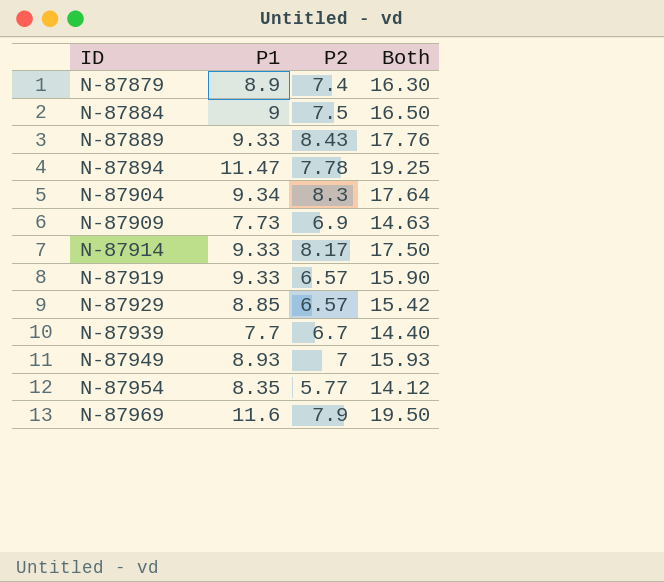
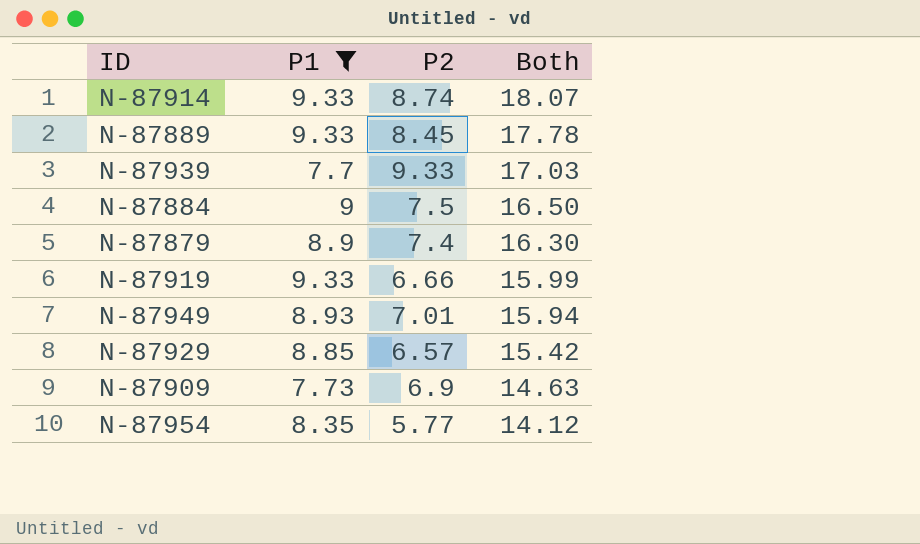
filter: none -> P1 <= 9.33
row order: ID ascending -> Both descending
N-87914 | P2: 8.17 -> 8.74
N-87914 | Both: 17.50 -> 18.07
N-87889 | P2: 8.43 -> 8.45
N-87889 | Both: 17.76 -> 17.78
N-87939 | P2: 6.7 -> 9.33
N-87939 | Both: 14.40 -> 17.03
N-87919 | P2: 6.57 -> 6.66
N-87919 | Both: 15.90 -> 15.99
N-87949 | P2: 7 -> 7.01
N-87949 | Both: 15.93 -> 15.94

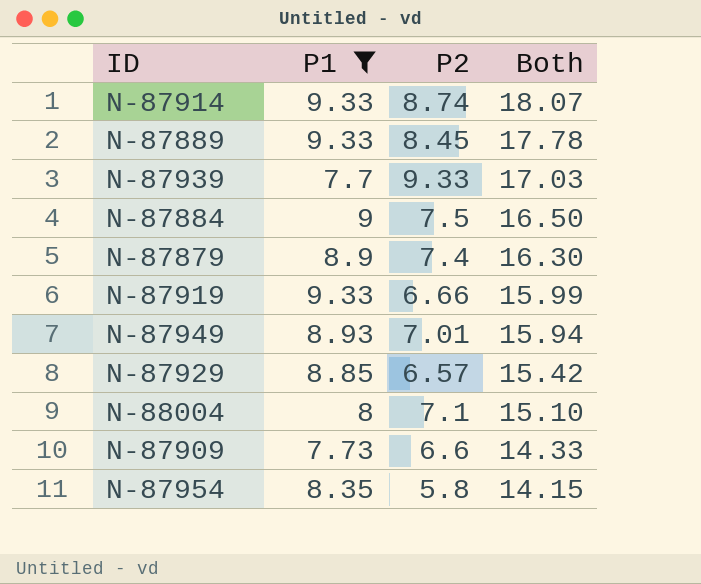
row N-88004: none -> 8 | 7.1 | 15.10
N-87909 | P2: 6.9 -> 6.6
N-87909 | Both: 14.63 -> 14.33
N-87954 | P2: 5.77 -> 5.8
N-87954 | Both: 14.12 -> 14.15

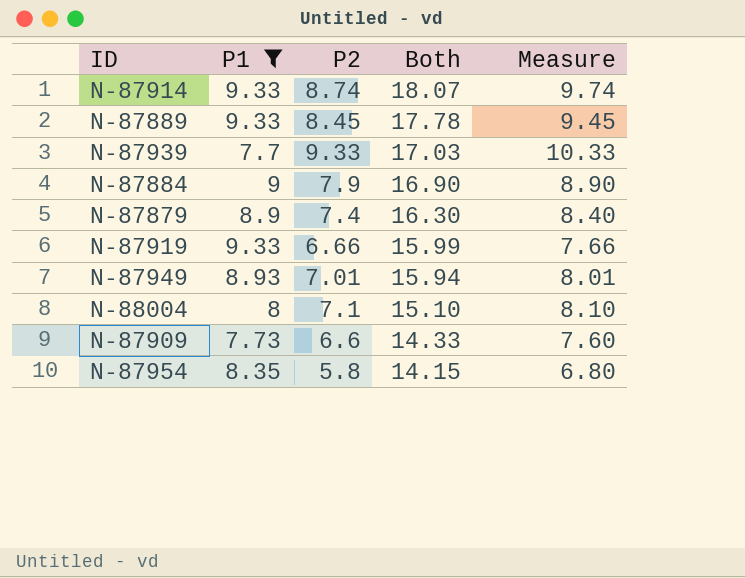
column Measure | formula: none -> [P2] + 1
row N-87929: 8.85 | 6.57 | 15.42 -> none
N-87884 | P2: 7.5 -> 7.9
N-87884 | Both: 16.50 -> 16.90

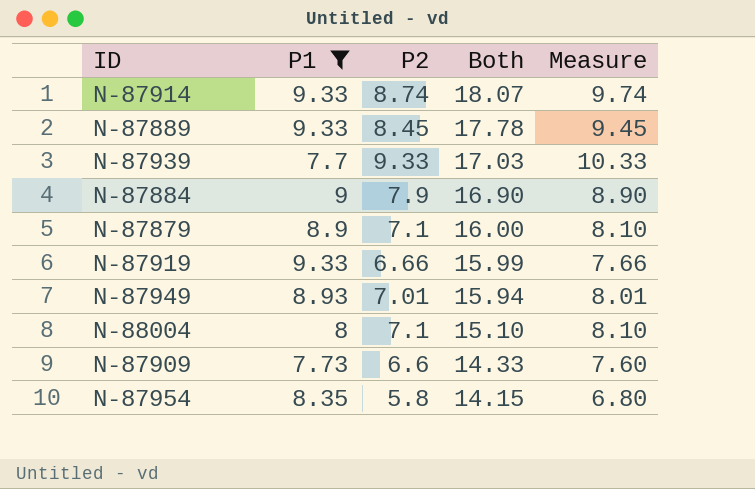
N-87879 | P2: 7.4 -> 7.1
N-87879 | Both: 16.30 -> 16.00
N-87879 | Measure: 8.40 -> 8.10

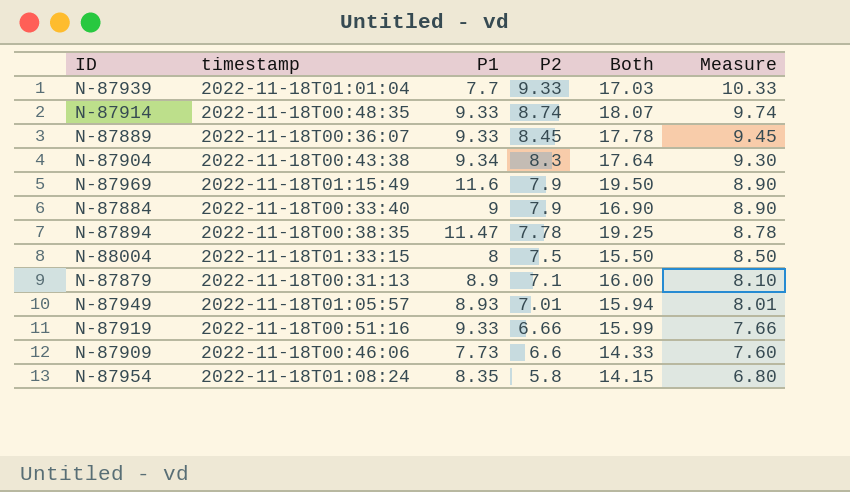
filter: P1 <= 9.33 -> none
row order: Both descending -> P2 descending
column timestamp | position: none -> 2
N-88004 | P2: 7.1 -> 7.5
N-88004 | Both: 15.10 -> 15.50
N-88004 | Measure: 8.10 -> 8.50

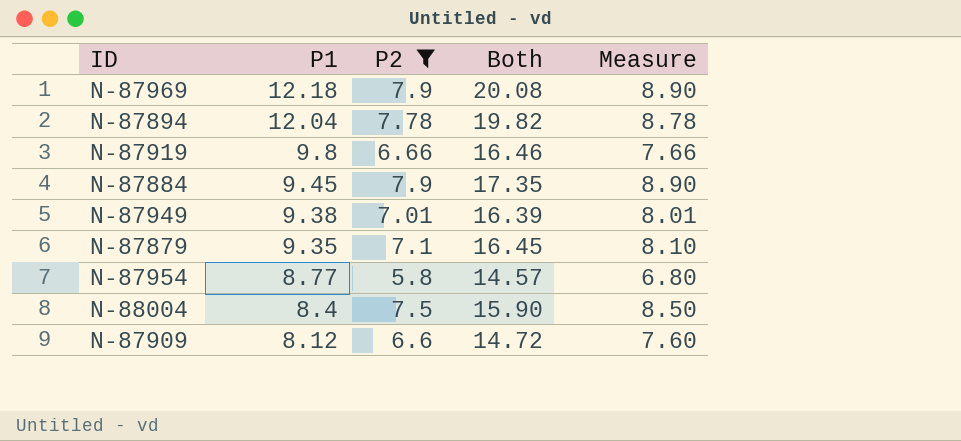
filter: none -> P2 <= 7.9
row order: P2 descending -> P1 descending
column timestamp | position: 2 -> none
N-87969 | P1: 11.6 -> 12.18
N-87969 | Both: 19.50 -> 20.08
N-87894 | P1: 11.47 -> 12.04
N-87894 | Both: 19.25 -> 19.82
N-87919 | P1: 9.33 -> 9.8
N-87919 | Both: 15.99 -> 16.46
N-87884 | P1: 9 -> 9.45
N-87884 | Both: 16.90 -> 17.35
N-87949 | P1: 8.93 -> 9.38
N-87949 | Both: 15.94 -> 16.39
N-87879 | P1: 8.9 -> 9.35
N-87879 | Both: 16.00 -> 16.45
N-87954 | P1: 8.35 -> 8.77
N-87954 | Both: 14.15 -> 14.57
N-88004 | P1: 8 -> 8.4
N-88004 | Both: 15.50 -> 15.90
N-87909 | P1: 7.73 -> 8.12
N-87909 | Both: 14.33 -> 14.72

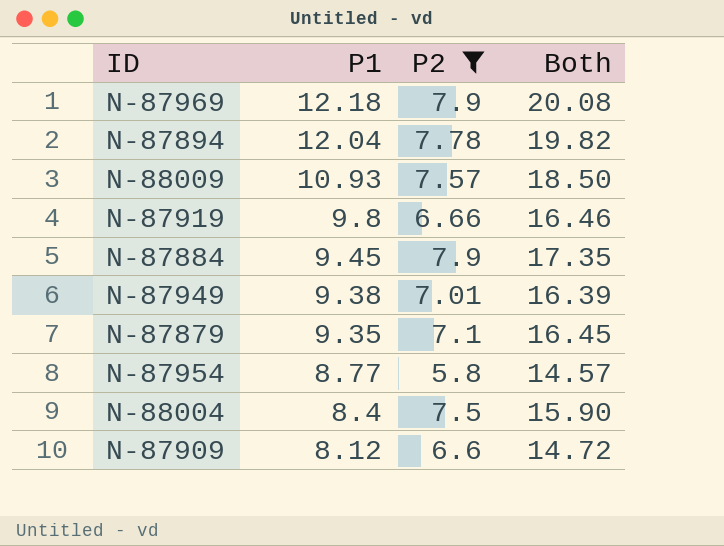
column Measure | formula: [P2] + 1 -> none
row N-88009: none -> 10.93 | 7.57 | 18.50

